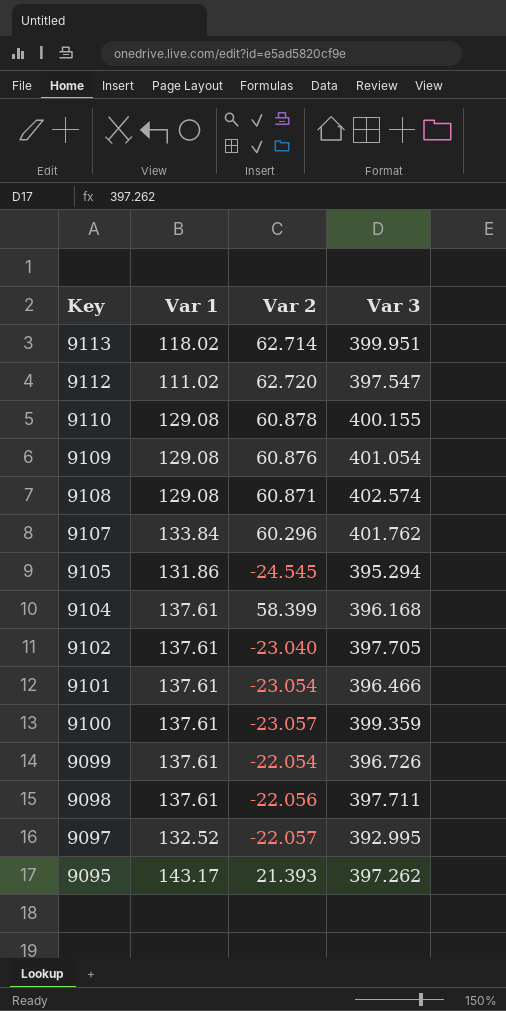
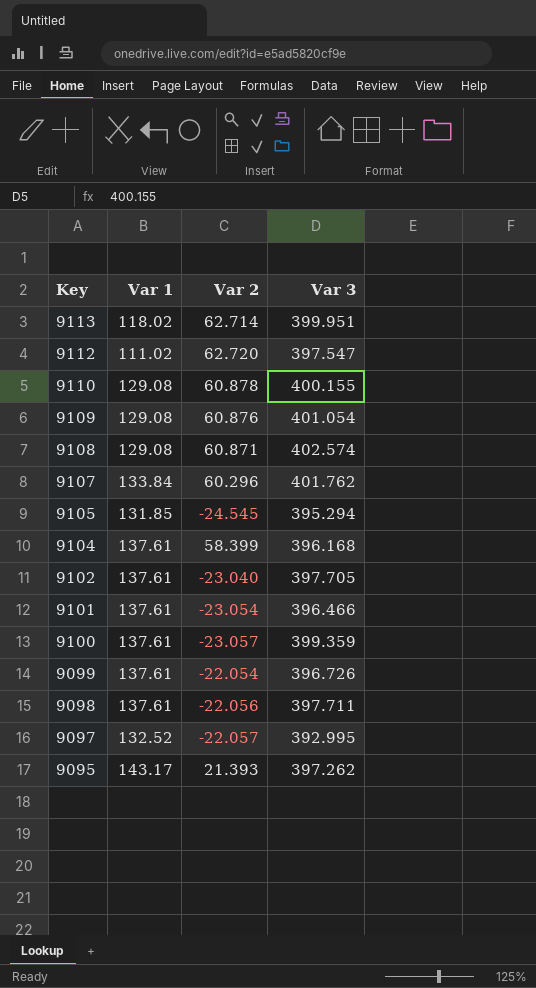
9105 | Var 1: 131.86 -> 131.85

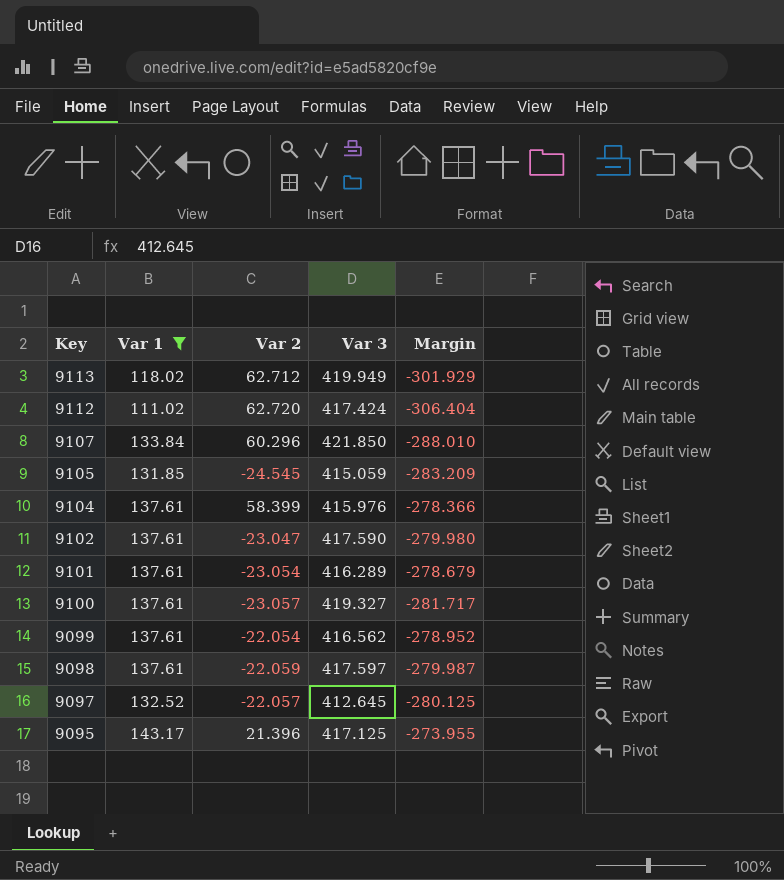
filter: none -> Var 1 != 129.08
column Margin | formula: none -> [Var 1] - [Var 3]
9113 | Var 2: 62.714 -> 62.712
9113 | Var 3: 399.951 -> 419.949
9112 | Var 3: 397.547 -> 417.424
9107 | Var 3: 401.762 -> 421.850
9105 | Var 3: 395.294 -> 415.059
9104 | Var 3: 396.168 -> 415.976
9102 | Var 2: -23.040 -> -23.047
9102 | Var 3: 397.705 -> 417.590
9101 | Var 3: 396.466 -> 416.289
9100 | Var 3: 399.359 -> 419.327
9099 | Var 3: 396.726 -> 416.562
9098 | Var 2: -22.056 -> -22.059
9098 | Var 3: 397.711 -> 417.597
9097 | Var 3: 392.995 -> 412.645
9095 | Var 2: 21.393 -> 21.396
9095 | Var 3: 397.262 -> 417.125

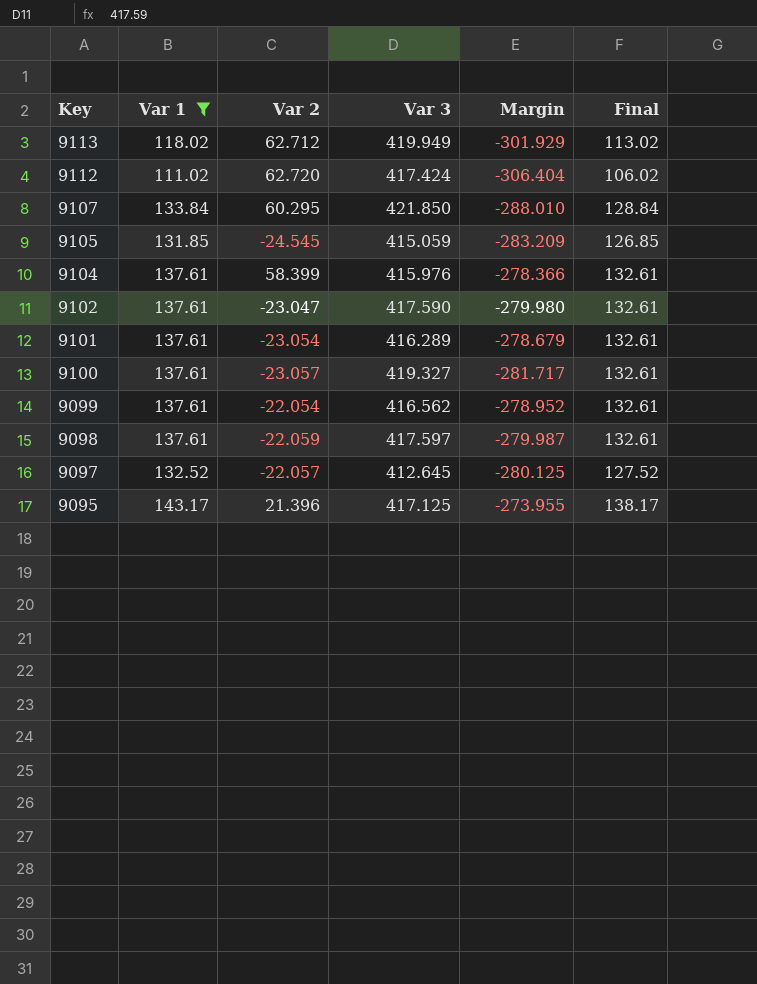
column Final | formula: none -> [Var 1] - 5
9107 | Var 2: 60.296 -> 60.295

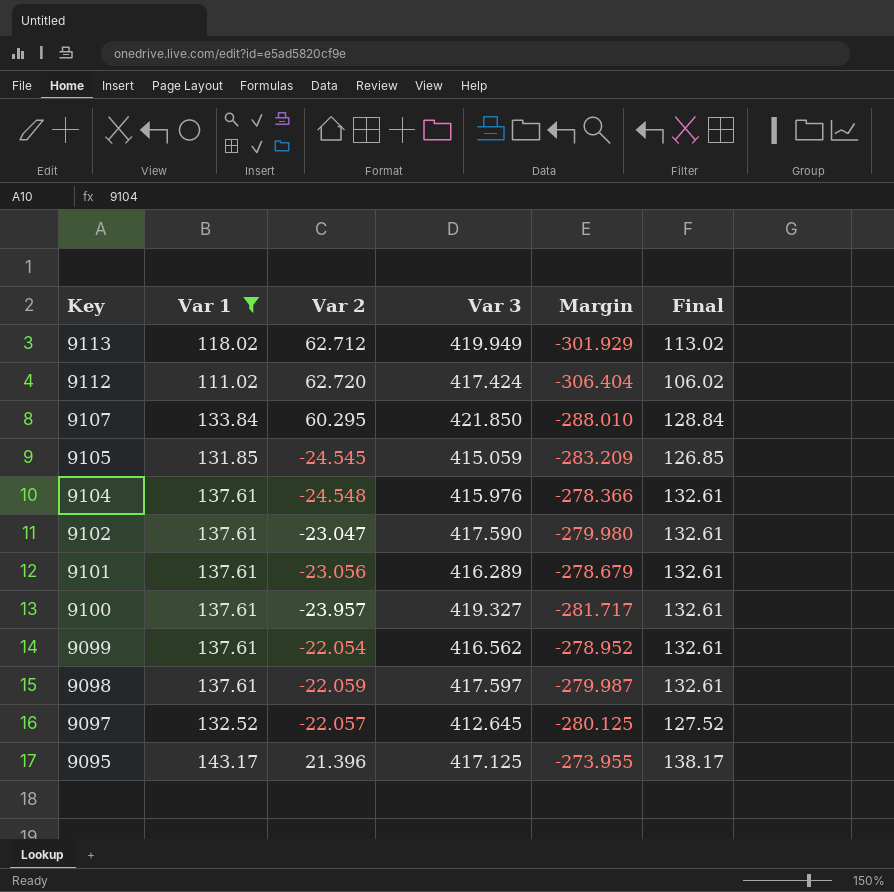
9104 | Var 2: 58.399 -> -24.548
9101 | Var 2: -23.054 -> -23.056
9100 | Var 2: -23.057 -> -23.957

